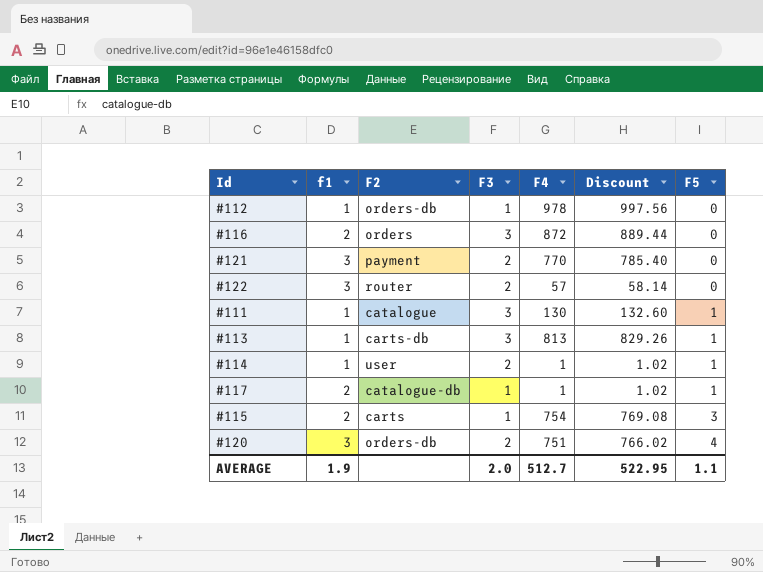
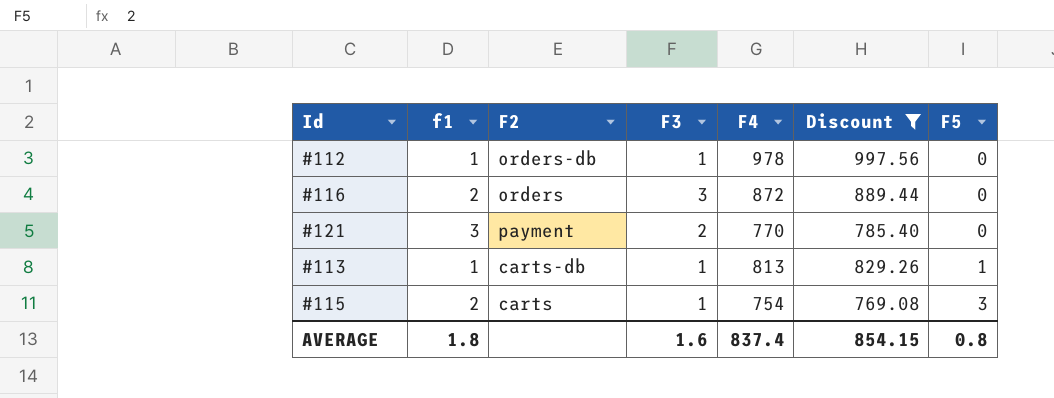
filter: none -> Discount >= 769.08
#113 | F3: 3 -> 1
AVERAGE | f1: 1.9 -> 1.8
AVERAGE | F3: 2.0 -> 1.6
AVERAGE | F4: 512.7 -> 837.4
AVERAGE | Discount: 522.95 -> 854.15
AVERAGE | F5: 1.1 -> 0.8

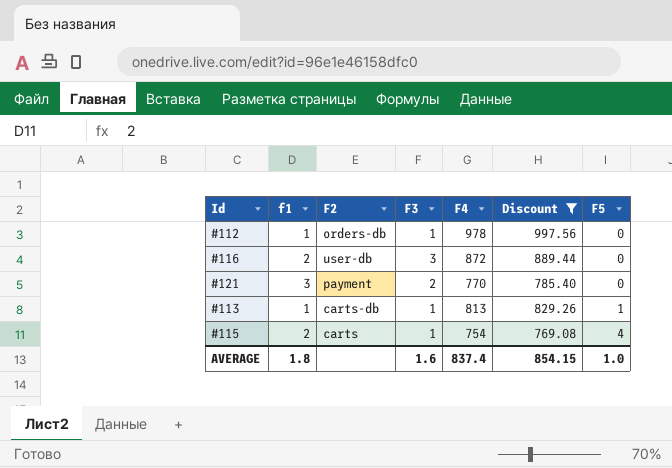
#116 | F2: orders -> user-db
#115 | F5: 3 -> 4
AVERAGE | F5: 0.8 -> 1.0

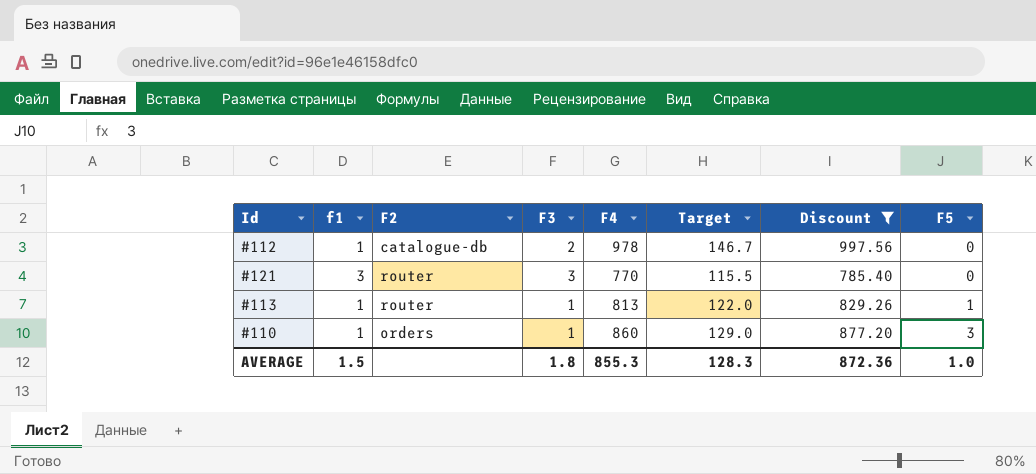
column Target | formula: none -> [F4] * 0.15
row #116: 2 | user-db | 3 | 872 | 889.44 | 0 -> none
row #115: 2 | carts | 1 | 754 | 769.08 | 4 -> none
#112 | F2: orders-db -> catalogue-db
#112 | F3: 1 -> 2
#121 | F2: payment -> router
#121 | F3: 2 -> 3
#113 | F2: carts-db -> router
row #110: none -> 1 | orders | 1 | 860 | 129.0 | 877.20 | 3
AVERAGE | f1: 1.8 -> 1.5
AVERAGE | F3: 1.6 -> 1.8
AVERAGE | F4: 837.4 -> 855.3
AVERAGE | Discount: 854.15 -> 872.36

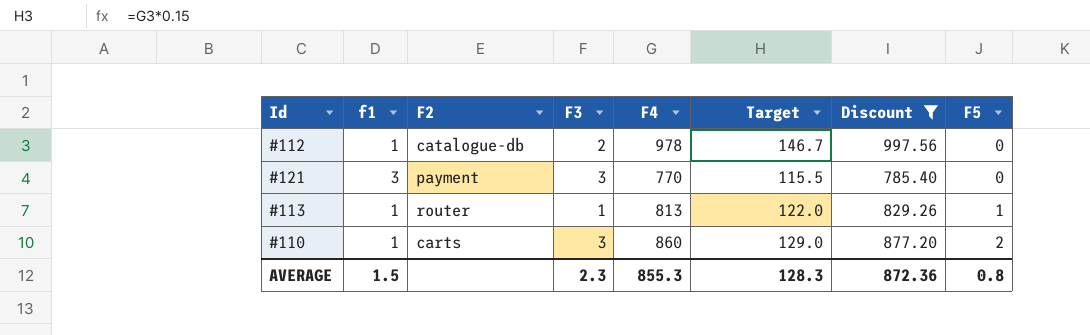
#121 | F2: router -> payment
#110 | F2: orders -> carts
#110 | F3: 1 -> 3
#110 | F5: 3 -> 2
AVERAGE | F3: 1.8 -> 2.3
AVERAGE | F5: 1.0 -> 0.8

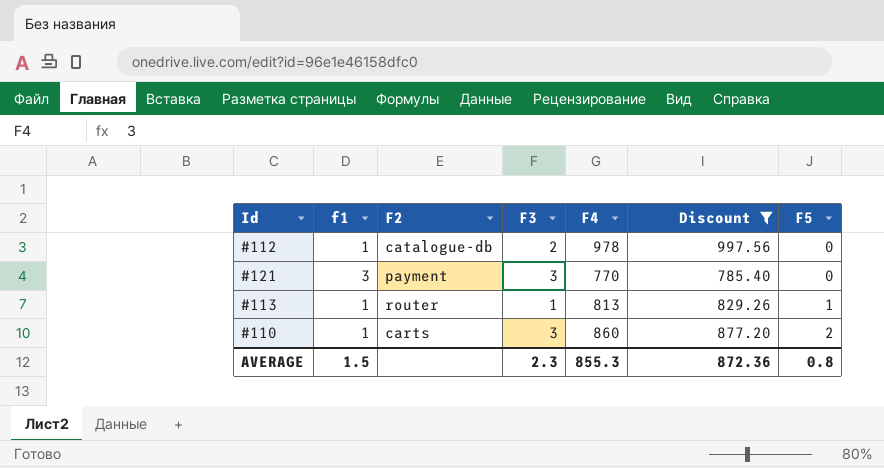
column Target | formula: [F4] * 0.15 -> none

